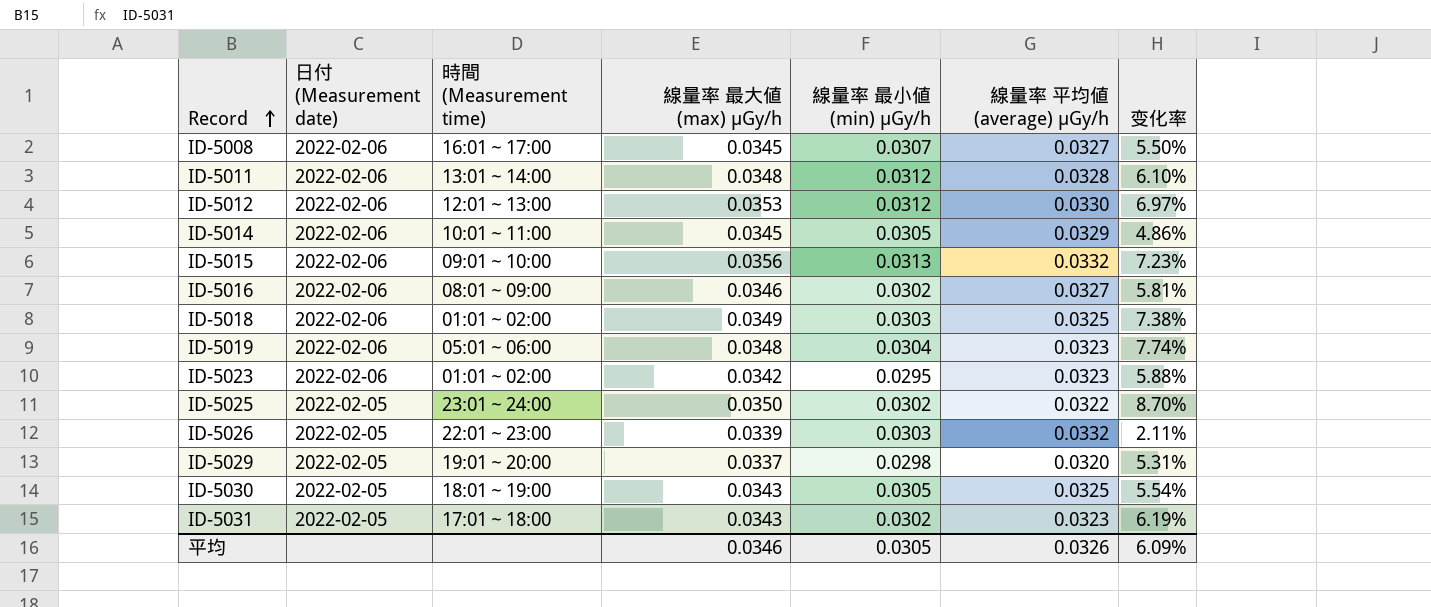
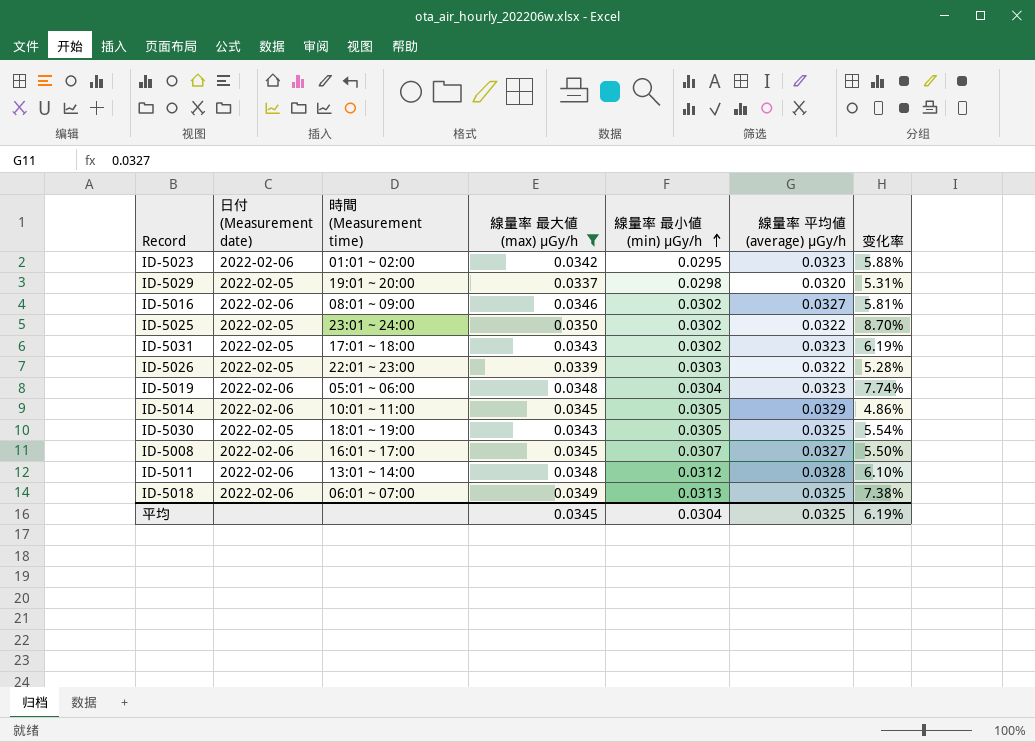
filter: none -> 線量率 最大値 (max) μGy/h <= 0.0350
row order: Record ascending -> 線量率 最小値 (min) μGy/h ascending
ID-5026 | 線量率 平均値 (average) μGy/h: 0.0332 -> 0.0322
ID-5026 | 变化率: 2.11% -> 5.28%
ID-5018 | 時間 (Measurement time): 01:01～02:00 -> 06:01～07:00
ID-5018 | 線量率 最小値 (min) μGy/h: 0.0303 -> 0.0313
平均 | 線量率 最大値 (max) μGy/h: 0.0346 -> 0.0345
平均 | 線量率 最小値 (min) μGy/h: 0.0305 -> 0.0304
平均 | 線量率 平均値 (average) μGy/h: 0.0326 -> 0.0325
平均 | 变化率: 6.09% -> 6.19%

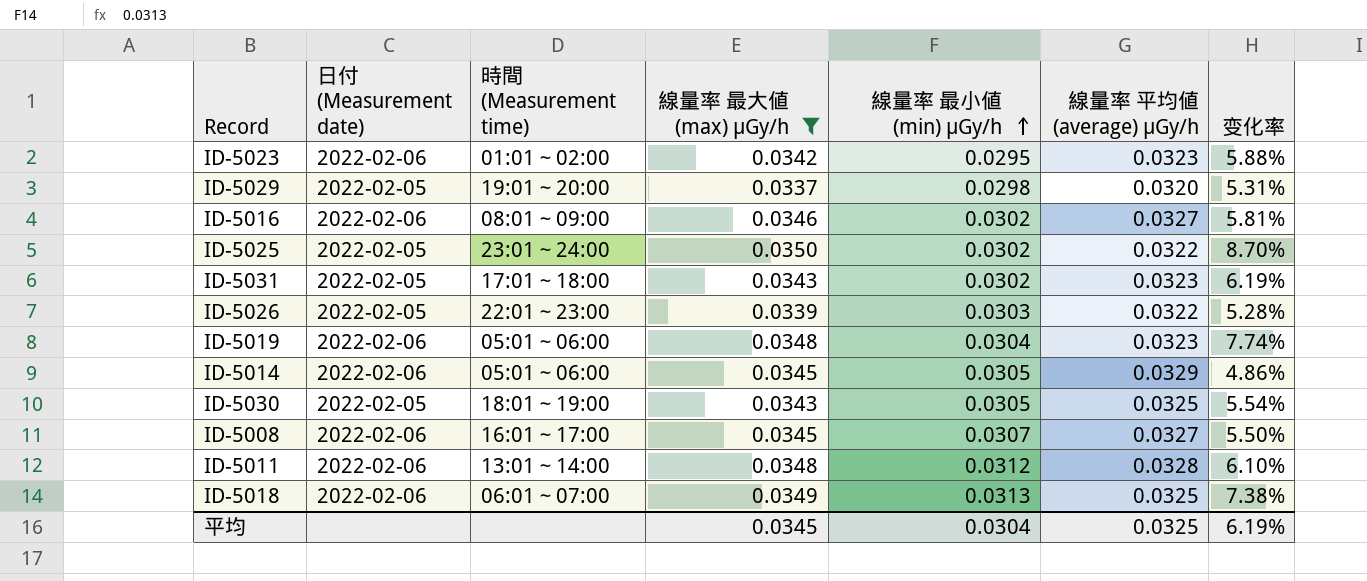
ID-5014 | 時間 (Measurement time): 10:01～11:00 -> 05:01～06:00

